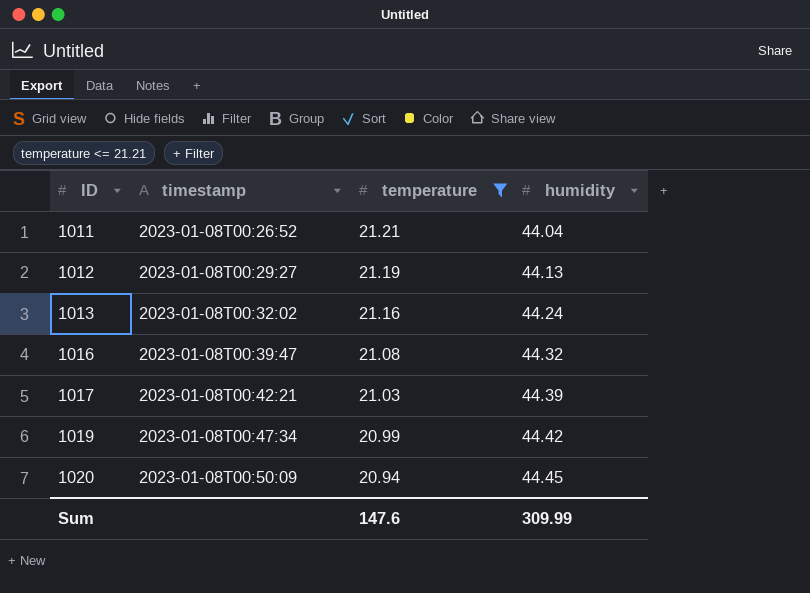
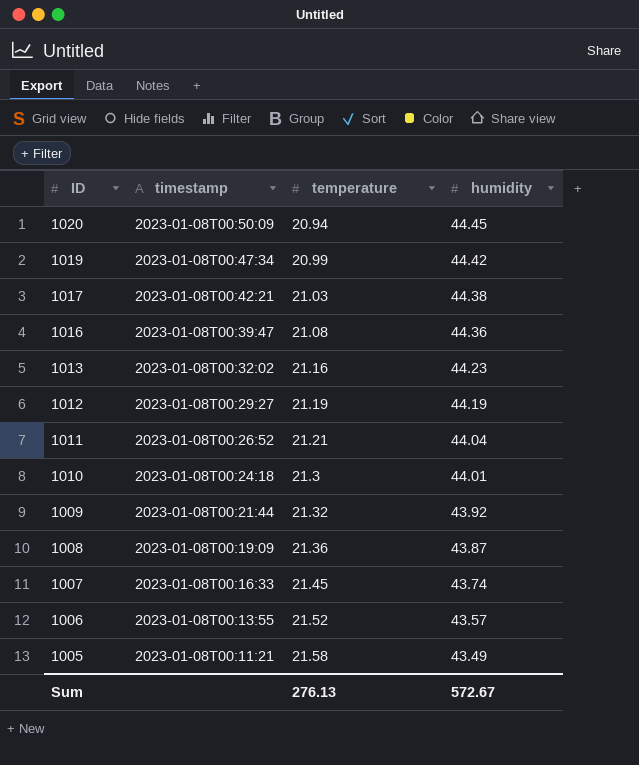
filter: temperature <= 21.21 -> none
row order: ID ascending -> ID descending
1017 | humidity: 44.39 -> 44.38
1016 | humidity: 44.32 -> 44.36
1013 | humidity: 44.24 -> 44.23
1012 | humidity: 44.13 -> 44.19
Sum | temperature: 147.6 -> 276.13
Sum | humidity: 309.99 -> 572.67

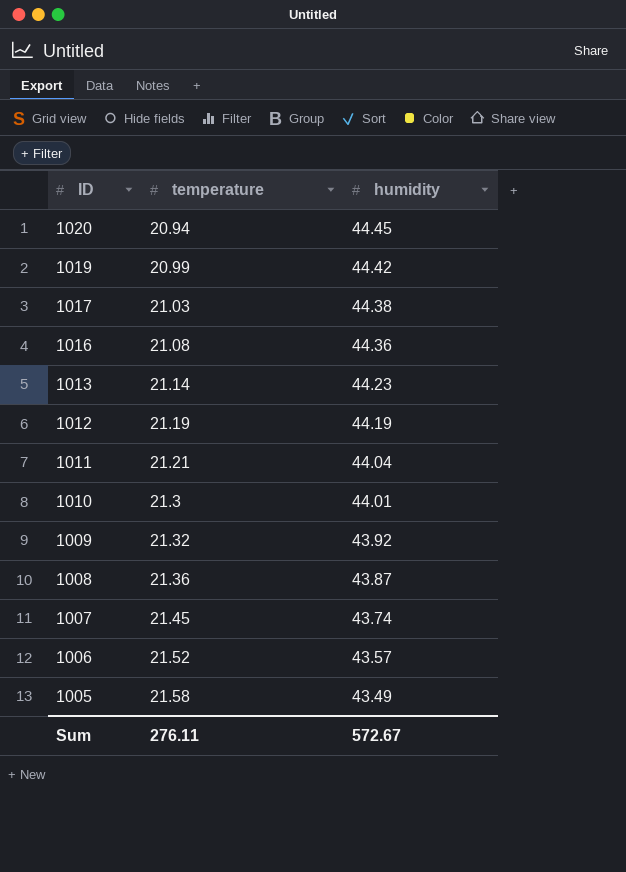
column timestamp | position: 2 -> none
1013 | temperature: 21.16 -> 21.14
Sum | temperature: 276.13 -> 276.11

